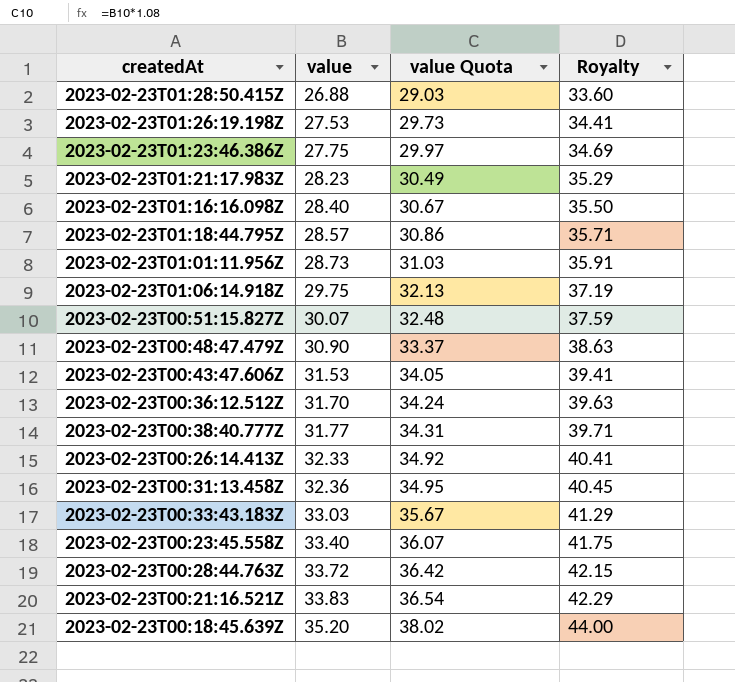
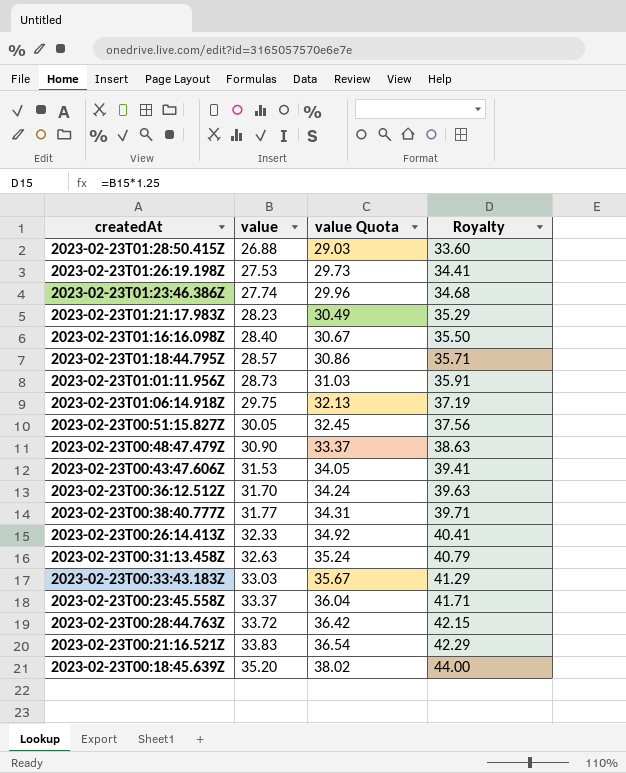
2023-02-23T01:23:46.386Z | value: 27.75 -> 27.74
2023-02-23T01:23:46.386Z | value Quota: 29.97 -> 29.96
2023-02-23T01:23:46.386Z | Royalty: 34.69 -> 34.68
2023-02-23T00:51:15.827Z | value: 30.07 -> 30.05
2023-02-23T00:51:15.827Z | value Quota: 32.48 -> 32.45
2023-02-23T00:51:15.827Z | Royalty: 37.59 -> 37.56
2023-02-23T00:31:13.458Z | value: 32.36 -> 32.63
2023-02-23T00:31:13.458Z | value Quota: 34.95 -> 35.24
2023-02-23T00:31:13.458Z | Royalty: 40.45 -> 40.79
2023-02-23T00:23:45.558Z | value: 33.40 -> 33.37
2023-02-23T00:23:45.558Z | value Quota: 36.07 -> 36.04
2023-02-23T00:23:45.558Z | Royalty: 41.75 -> 41.71

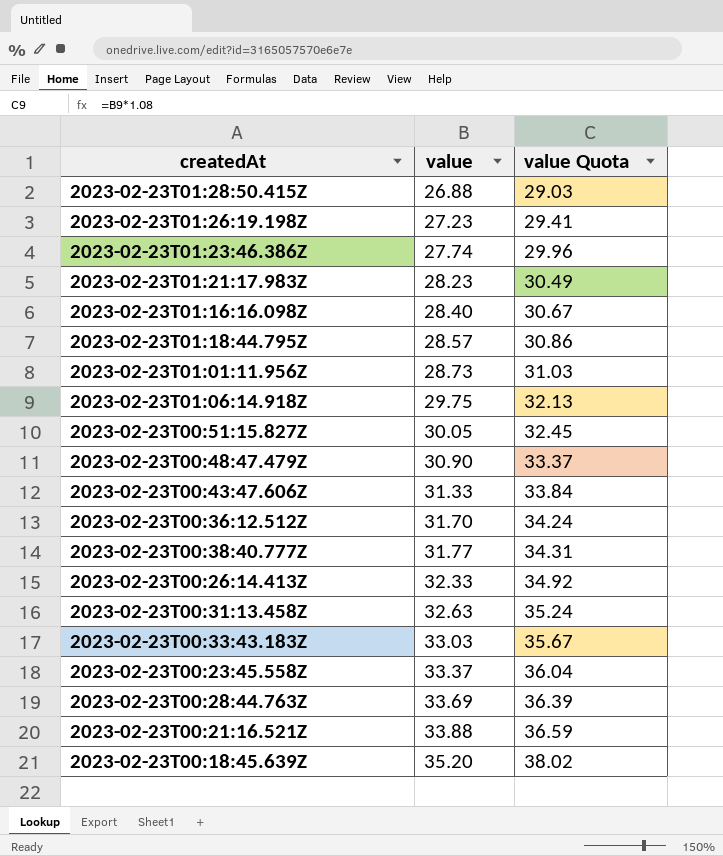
column Royalty | formula: [value] * 1.25 -> none
2023-02-23T01:26:19.198Z | value: 27.53 -> 27.23
2023-02-23T01:26:19.198Z | value Quota: 29.73 -> 29.41
2023-02-23T00:43:47.606Z | value: 31.53 -> 31.33
2023-02-23T00:43:47.606Z | value Quota: 34.05 -> 33.84
2023-02-23T00:28:44.763Z | value: 33.72 -> 33.69
2023-02-23T00:28:44.763Z | value Quota: 36.42 -> 36.39
2023-02-23T00:21:16.521Z | value: 33.83 -> 33.88
2023-02-23T00:21:16.521Z | value Quota: 36.54 -> 36.59

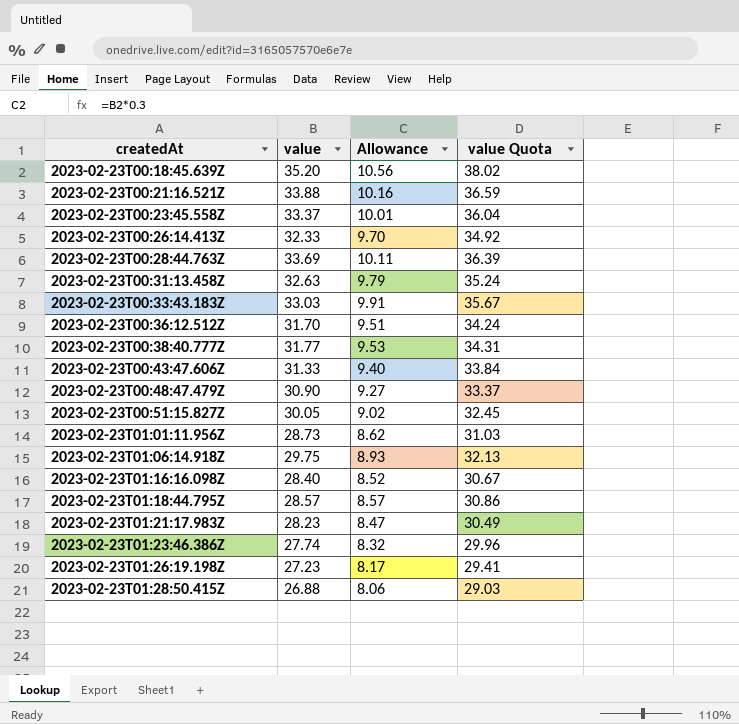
row order: value ascending -> createdAt ascending
column Allowance | formula: none -> [value] * 0.3

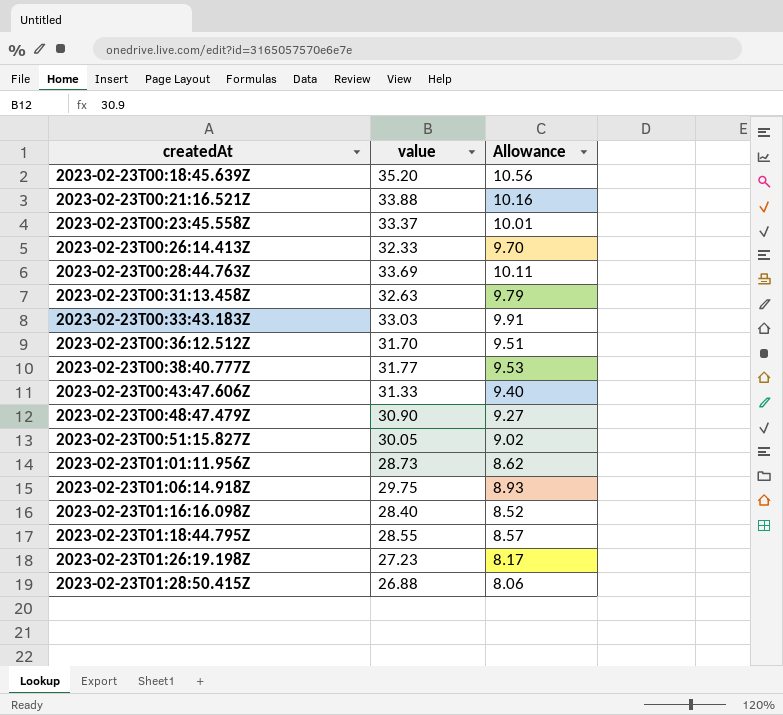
column value Quota | formula: [value] * 1.08 -> none
row 2023-02-23T01:21:17.983Z: 28.23 | 8.47 | 30.49 -> none
row 2023-02-23T01:23:46.386Z: 27.74 | 8.32 | 29.96 -> none
2023-02-23T01:18:44.795Z | value: 28.57 -> 28.55

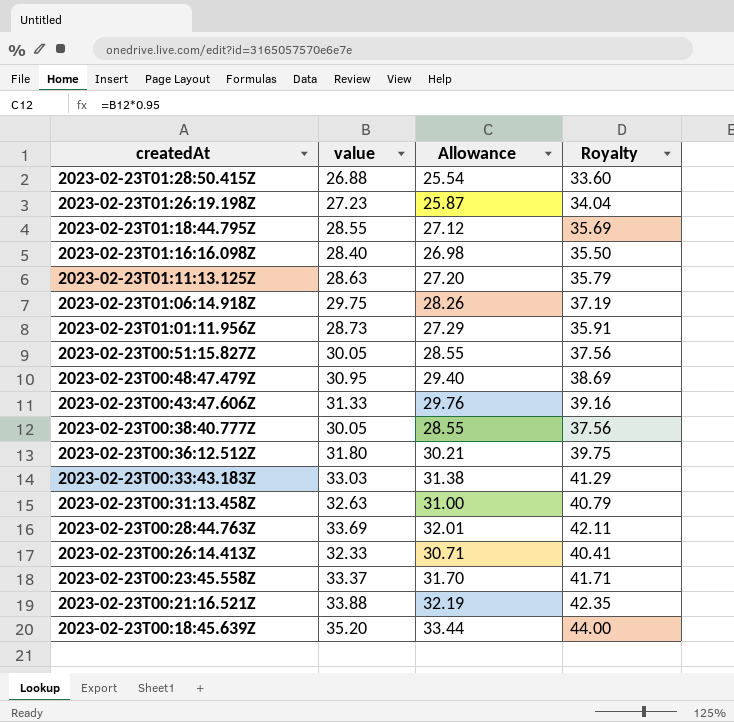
row order: createdAt ascending -> createdAt descending
column Allowance | formula: [value] * 0.3 -> [value] * 0.95
column Royalty | formula: none -> [value] * 1.25
row 2023-02-23T01:11:13.125Z: none -> 28.63 | 27.20 | 35.79
2023-02-23T00:48:47.479Z | value: 30.90 -> 30.95
2023-02-23T00:38:40.777Z | value: 31.77 -> 30.05
2023-02-23T00:36:12.512Z | value: 31.70 -> 31.80

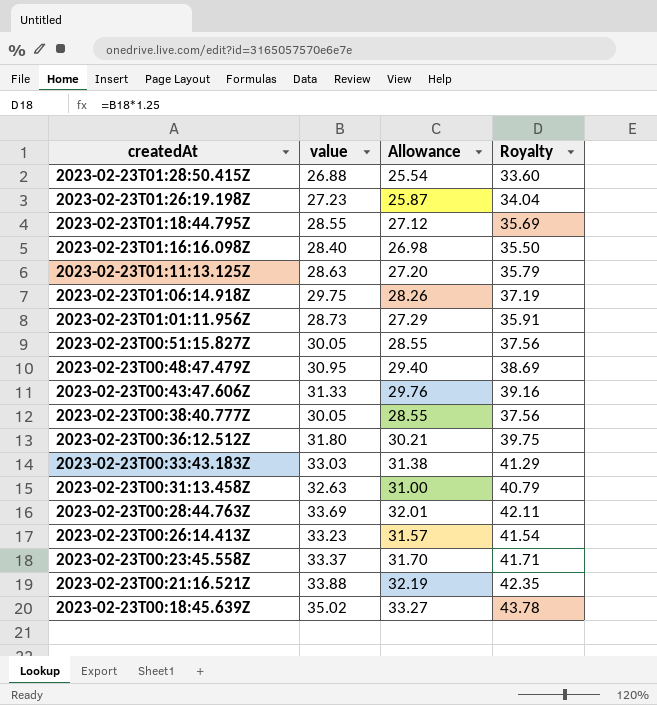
2023-02-23T00:26:14.413Z | value: 32.33 -> 33.23
2023-02-23T00:26:14.413Z | Allowance: 30.71 -> 31.57
2023-02-23T00:26:14.413Z | Royalty: 40.41 -> 41.54
2023-02-23T00:18:45.639Z | value: 35.20 -> 35.02
2023-02-23T00:18:45.639Z | Allowance: 33.44 -> 33.27
2023-02-23T00:18:45.639Z | Royalty: 44.00 -> 43.78

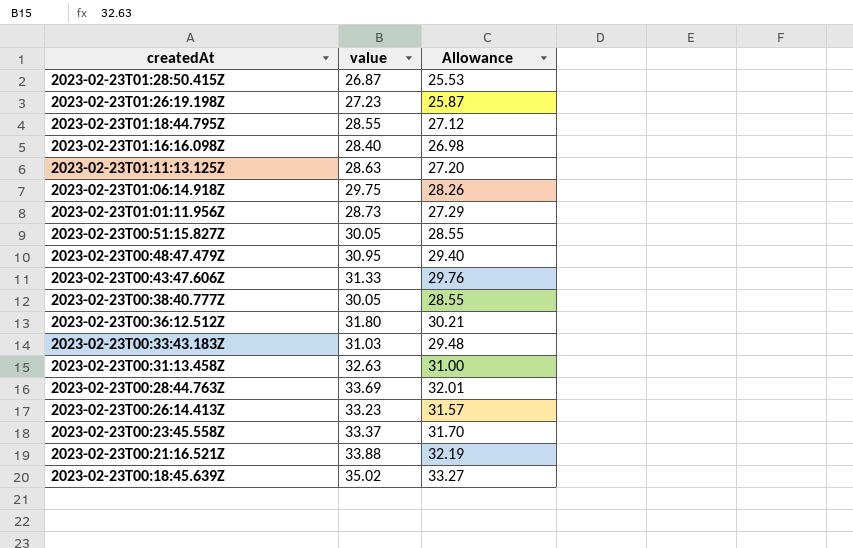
column Royalty | formula: [value] * 1.25 -> none
2023-02-23T01:28:50.415Z | value: 26.88 -> 26.87
2023-02-23T01:28:50.415Z | Allowance: 25.54 -> 25.53
2023-02-23T00:33:43.183Z | value: 33.03 -> 31.03
2023-02-23T00:33:43.183Z | Allowance: 31.38 -> 29.48

